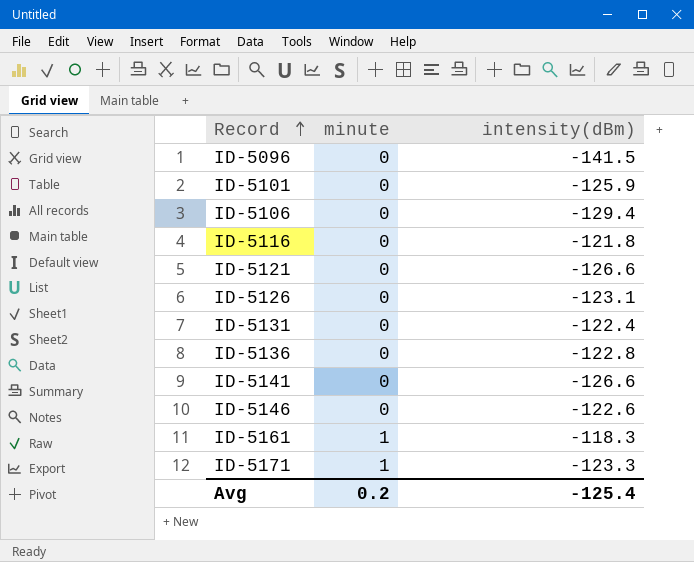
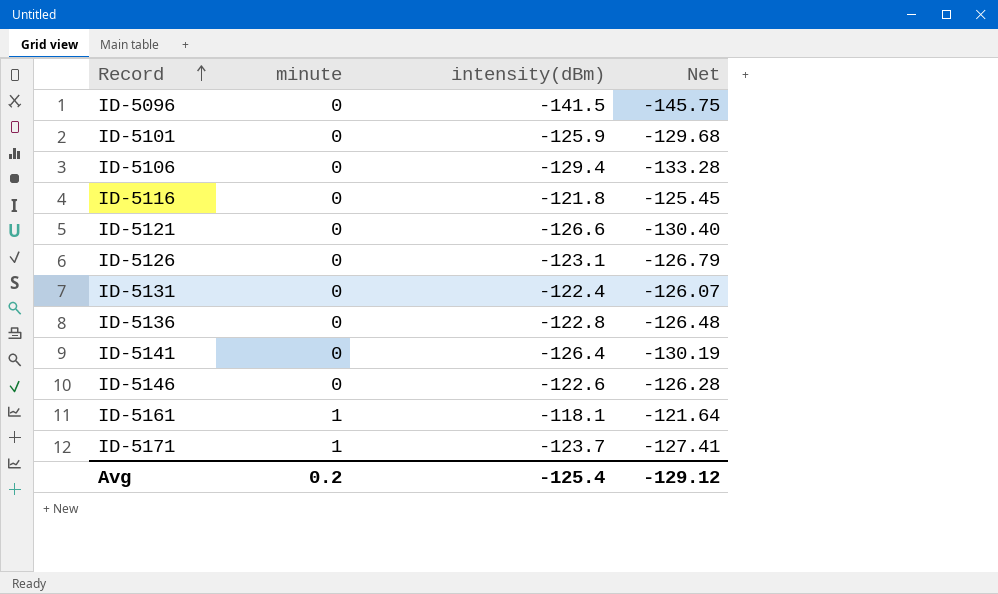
column Net | formula: none -> [intensity(dBm)] * 1.03
ID-5141 | intensity(dBm): -126.6 -> -126.4
ID-5161 | intensity(dBm): -118.3 -> -118.1
ID-5171 | intensity(dBm): -123.3 -> -123.7

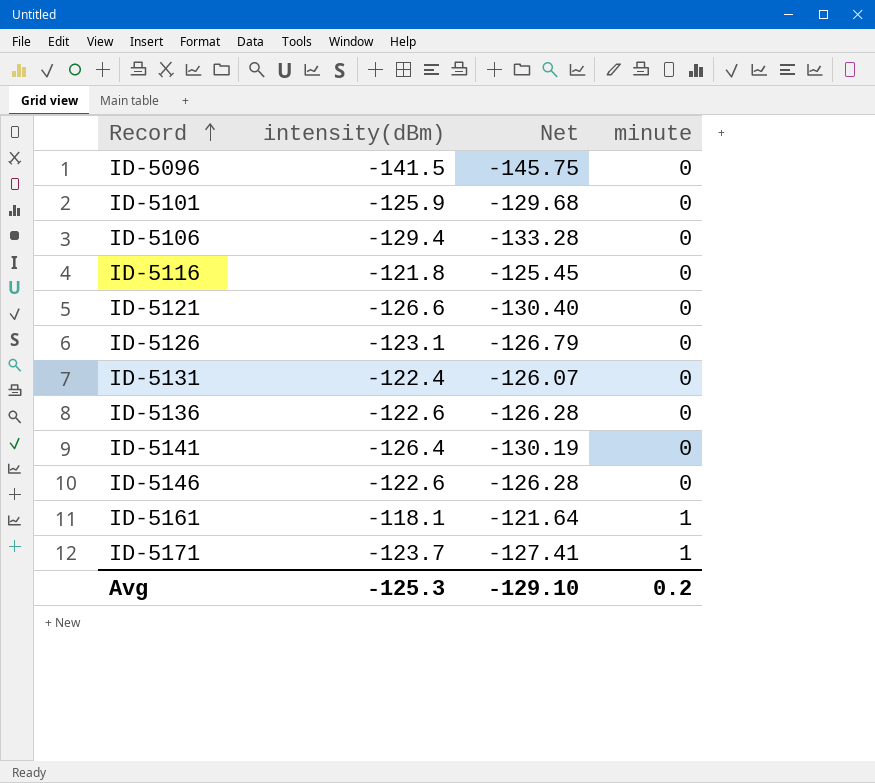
column minute | position: 2 -> 4
ID-5136 | intensity(dBm): -122.8 -> -122.6
ID-5136 | Net: -126.48 -> -126.28
Avg | intensity(dBm): -125.4 -> -125.3
Avg | Net: -129.12 -> -129.10

